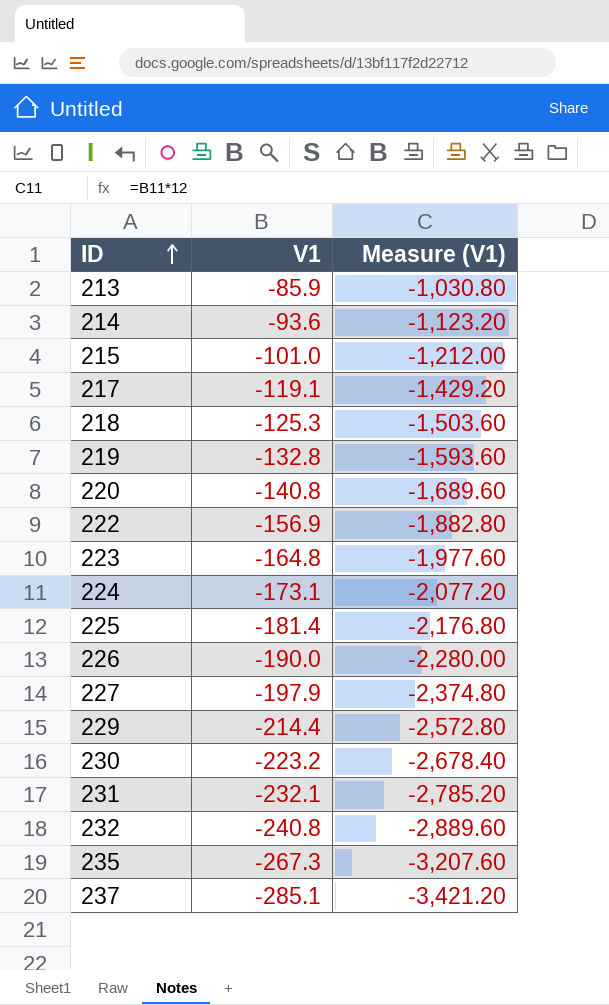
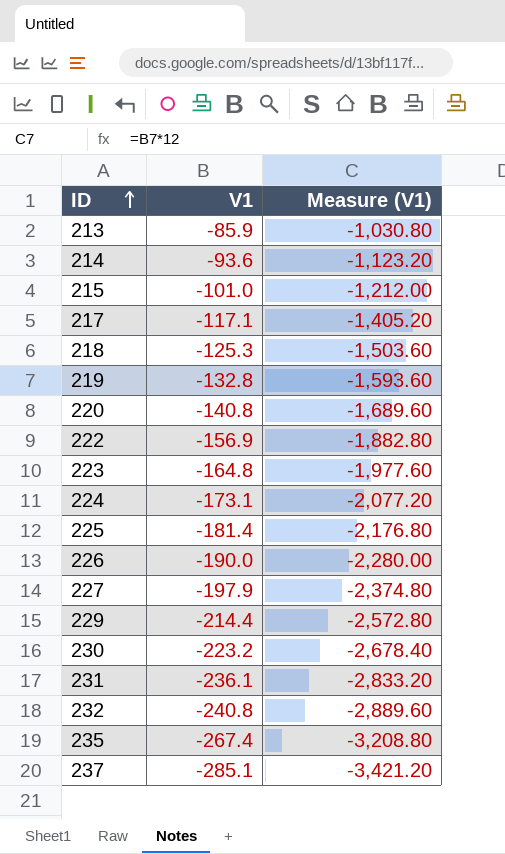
217 | V1: -119.1 -> -117.1
217 | Measure (V1): -1,429.20 -> -1,405.20
231 | V1: -232.1 -> -236.1
231 | Measure (V1): -2,785.20 -> -2,833.20
235 | V1: -267.3 -> -267.4
235 | Measure (V1): -3,207.60 -> -3,208.80

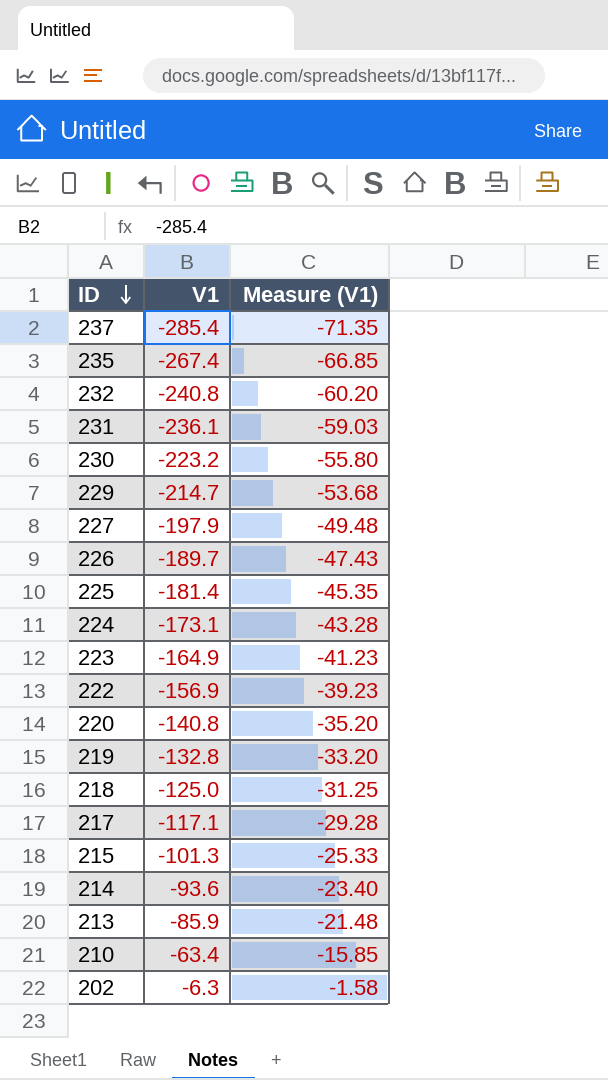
row order: ID ascending -> ID descending
column Measure (V1) | formula: [V1] * 12 -> [V1] * 0.25
237 | V1: -285.1 -> -285.4
229 | V1: -214.4 -> -214.7
226 | V1: -190.0 -> -189.7
223 | V1: -164.8 -> -164.9
218 | V1: -125.3 -> -125.0
215 | V1: -101.0 -> -101.3
row 210: none -> -63.4 | -15.85
row 202: none -> -6.3 | -1.58

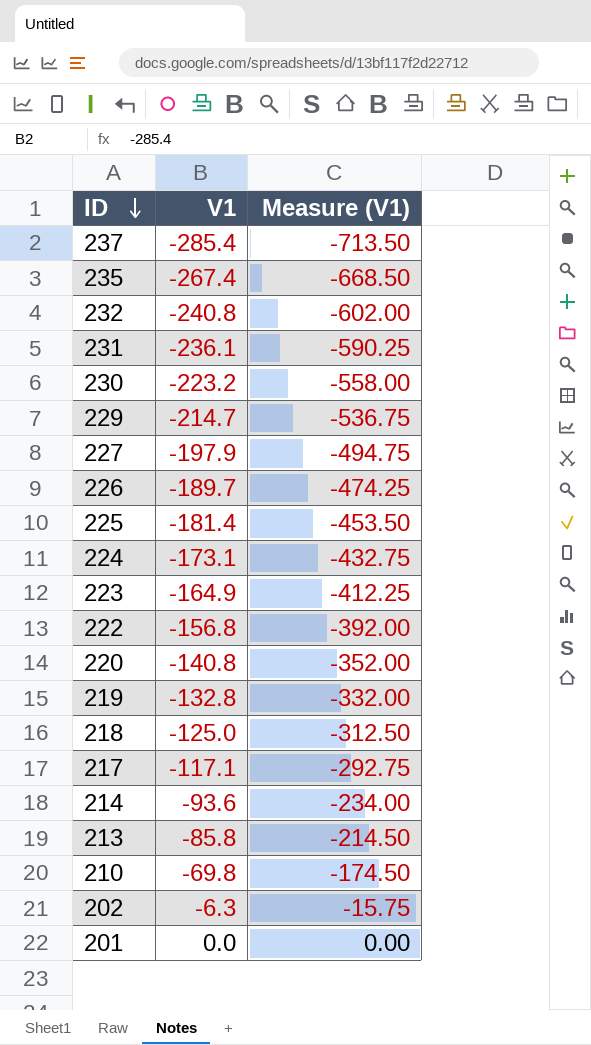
column Measure (V1) | formula: [V1] * 0.25 -> [V1] * 2.5
row 215: -101.3 | -25.33 -> none
222 | V1: -156.9 -> -156.8
213 | V1: -85.9 -> -85.8
210 | V1: -63.4 -> -69.8
row 201: none -> 0.0 | 0.00

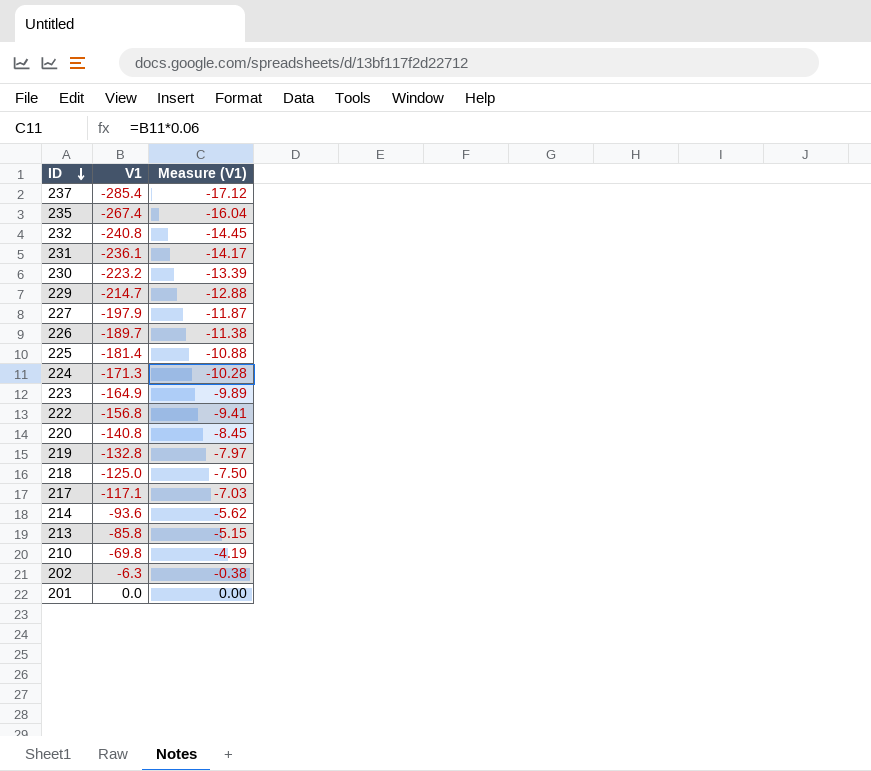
column Measure (V1) | formula: [V1] * 2.5 -> [V1] * 0.06
224 | V1: -173.1 -> -171.3

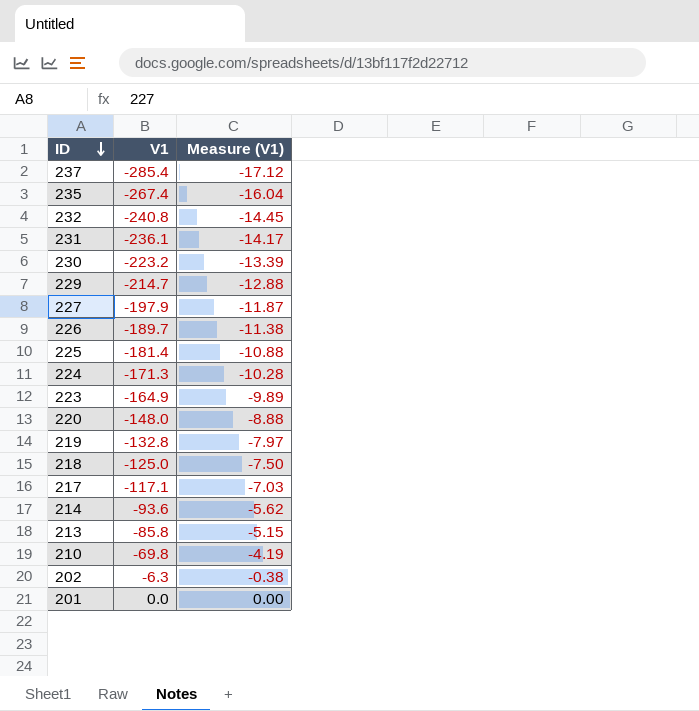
row 222: -156.8 | -9.41 -> none
220 | V1: -140.8 -> -148.0
220 | Measure (V1): -8.45 -> -8.88

